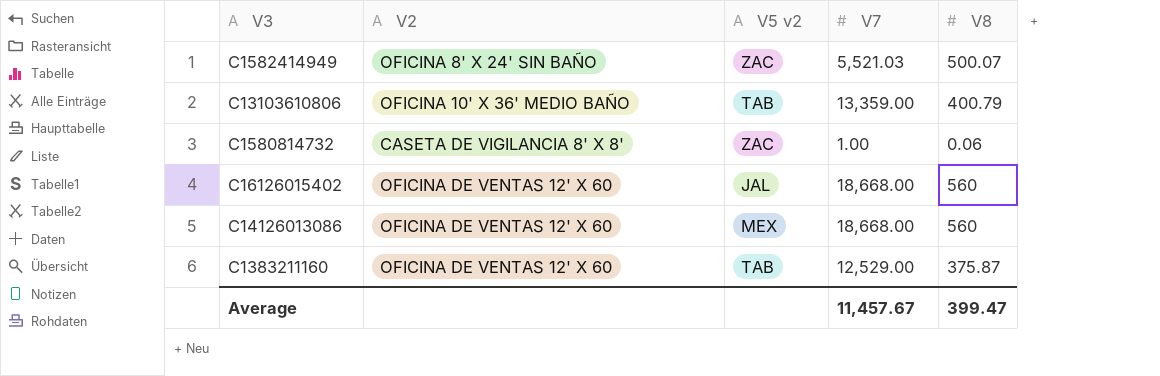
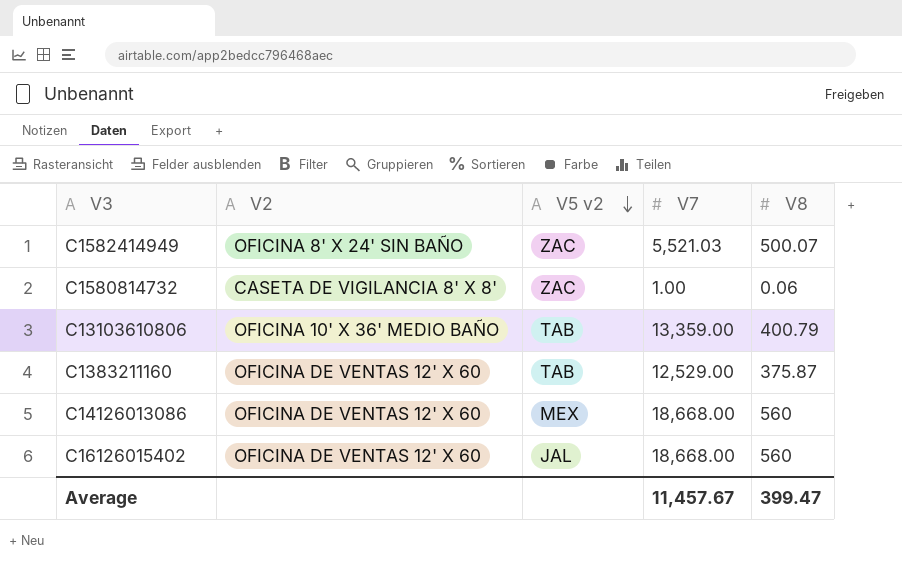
row order: none -> V5 v2 descending

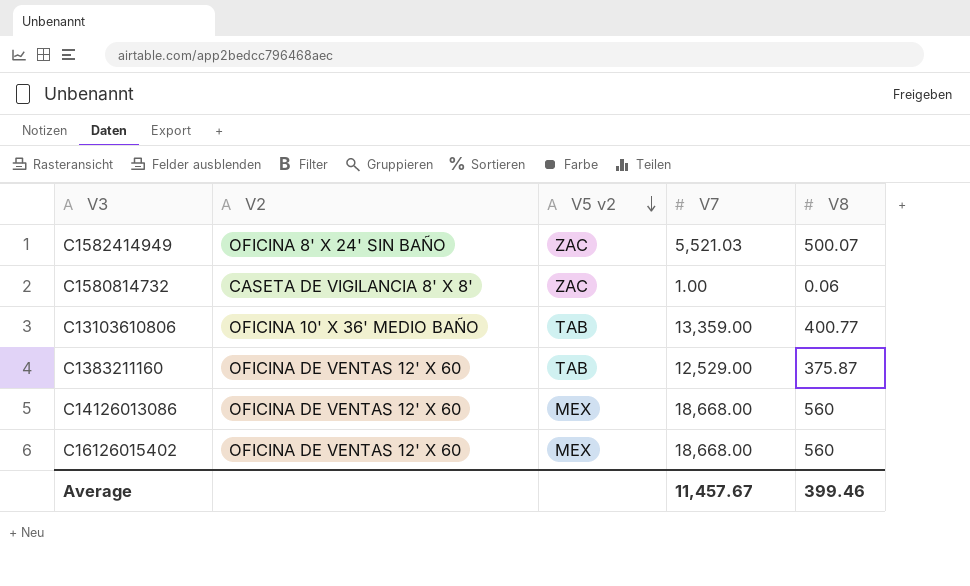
C13103610806 | V8: 400.79 -> 400.77
C16126015402 | V5 v2: JAL -> MEX
Average | V8: 399.47 -> 399.46

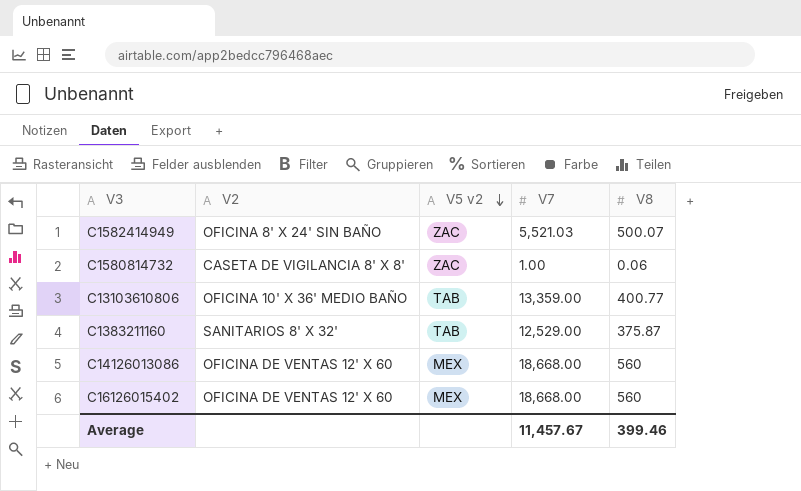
C1383211160 | V2: OFICINA DE VENTAS 12' X 60 -> SANITARIOS 8' X 32'

